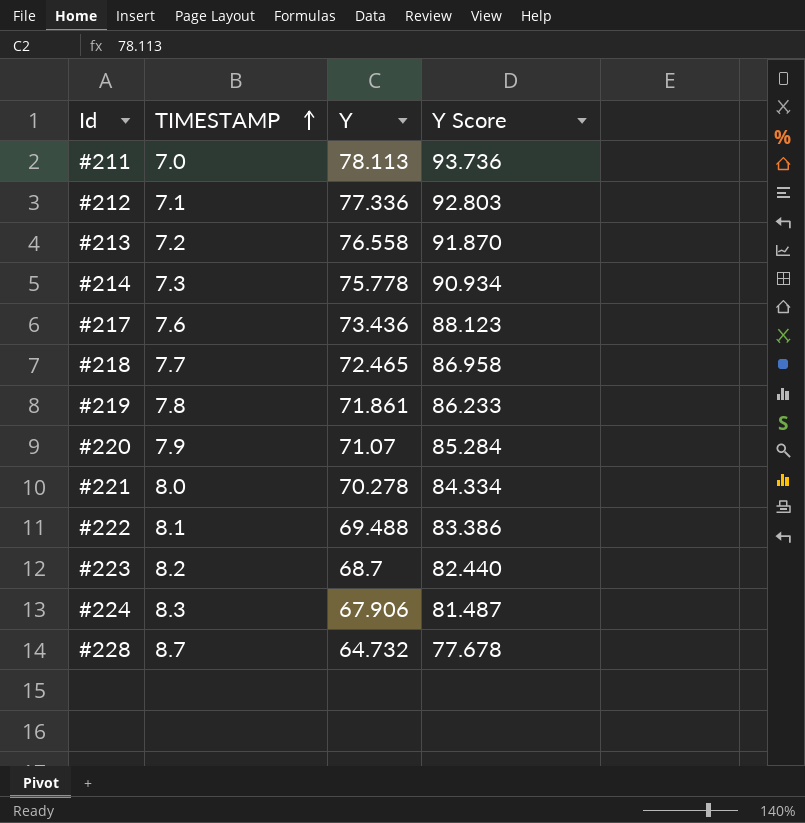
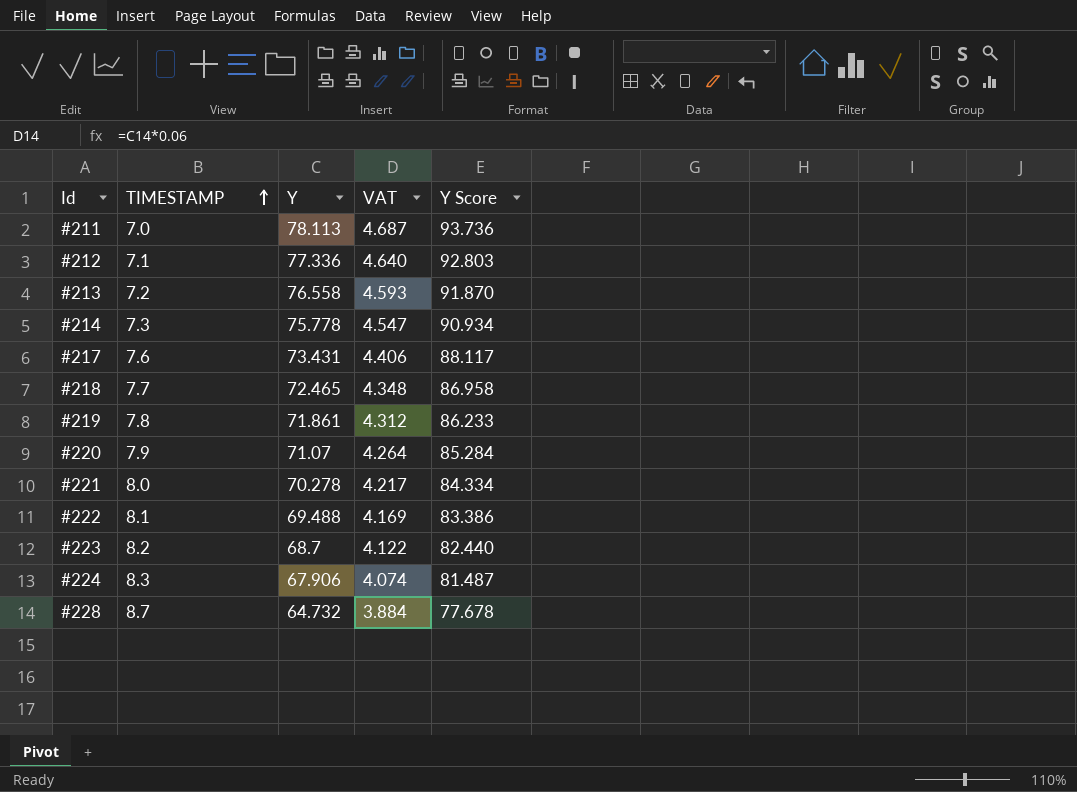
column VAT | formula: none -> [Y] * 0.06
#217 | Y: 73.436 -> 73.431
#217 | Y Score: 88.123 -> 88.117

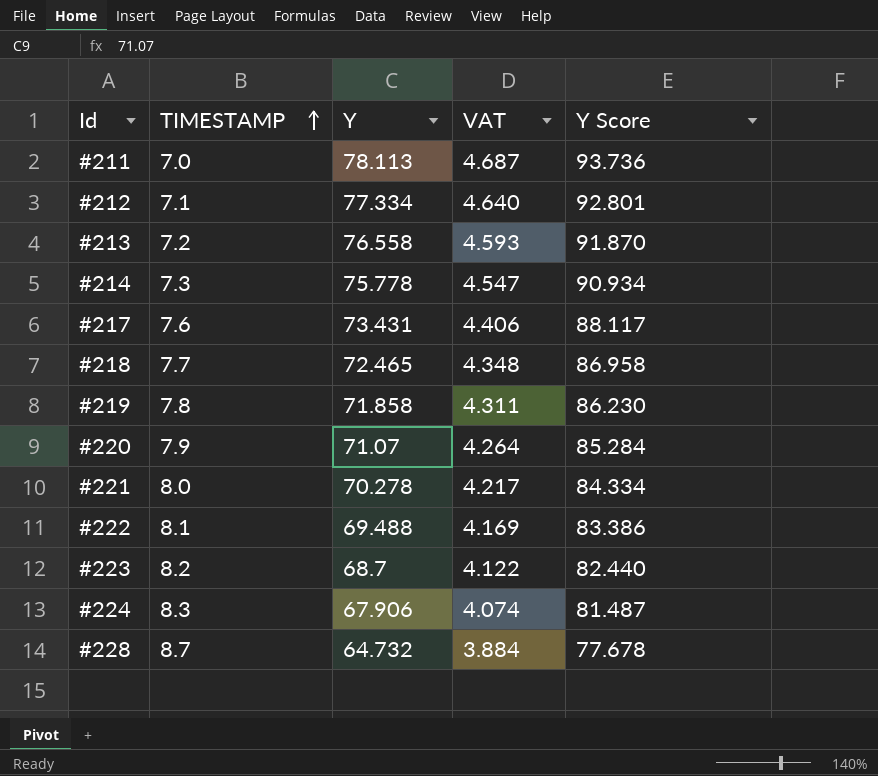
#212 | Y: 77.336 -> 77.334
#212 | Y Score: 92.803 -> 92.801
#219 | Y: 71.861 -> 71.858
#219 | VAT: 4.312 -> 4.311
#219 | Y Score: 86.233 -> 86.230

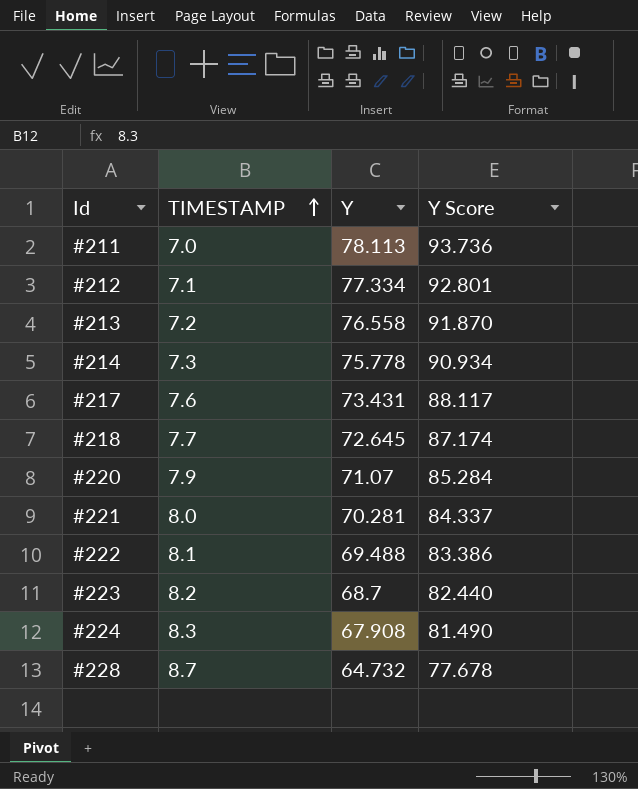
column VAT | formula: [Y] * 0.06 -> none
row #219: 7.8 | 71.858 | 4.311 | 86.230 -> none
#218 | Y: 72.465 -> 72.645
#218 | Y Score: 86.958 -> 87.174
#221 | Y: 70.278 -> 70.281
#221 | Y Score: 84.334 -> 84.337
#224 | Y: 67.906 -> 67.908
#224 | Y Score: 81.487 -> 81.490

